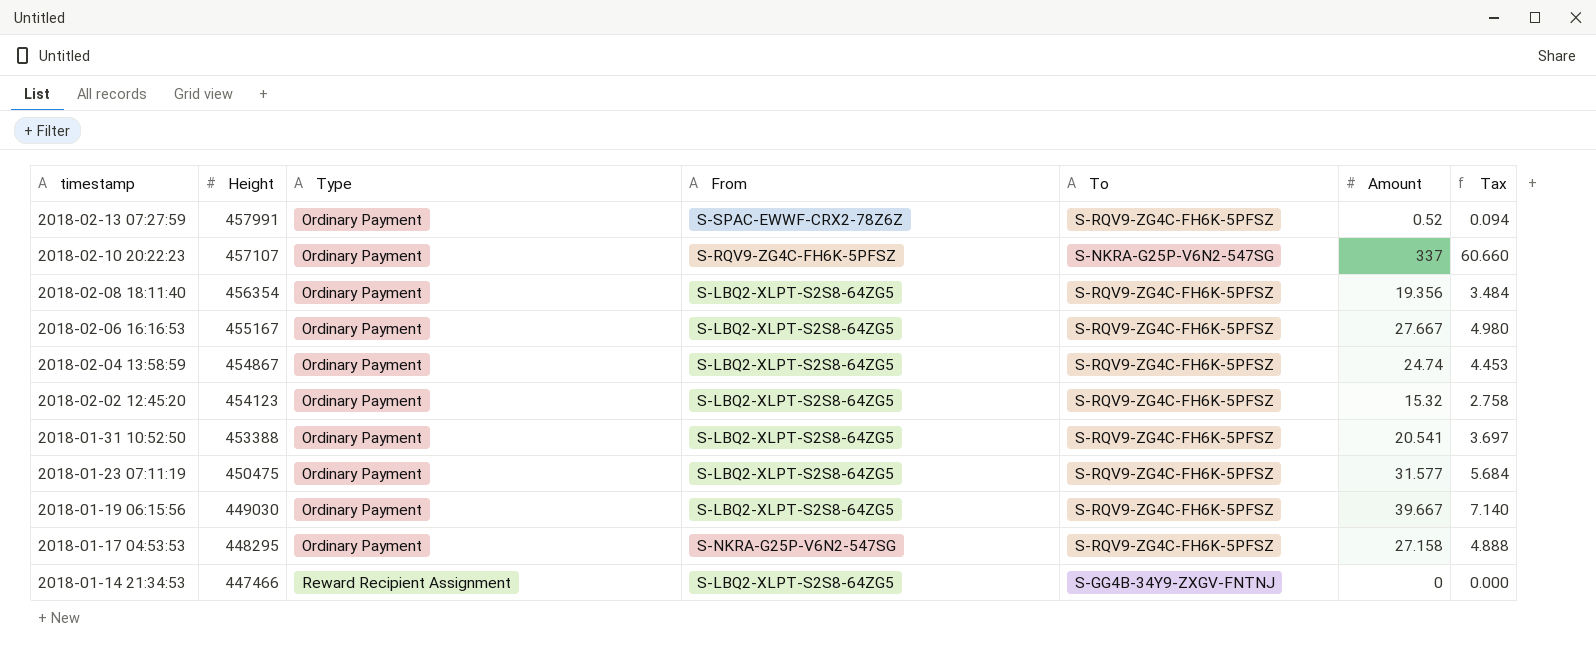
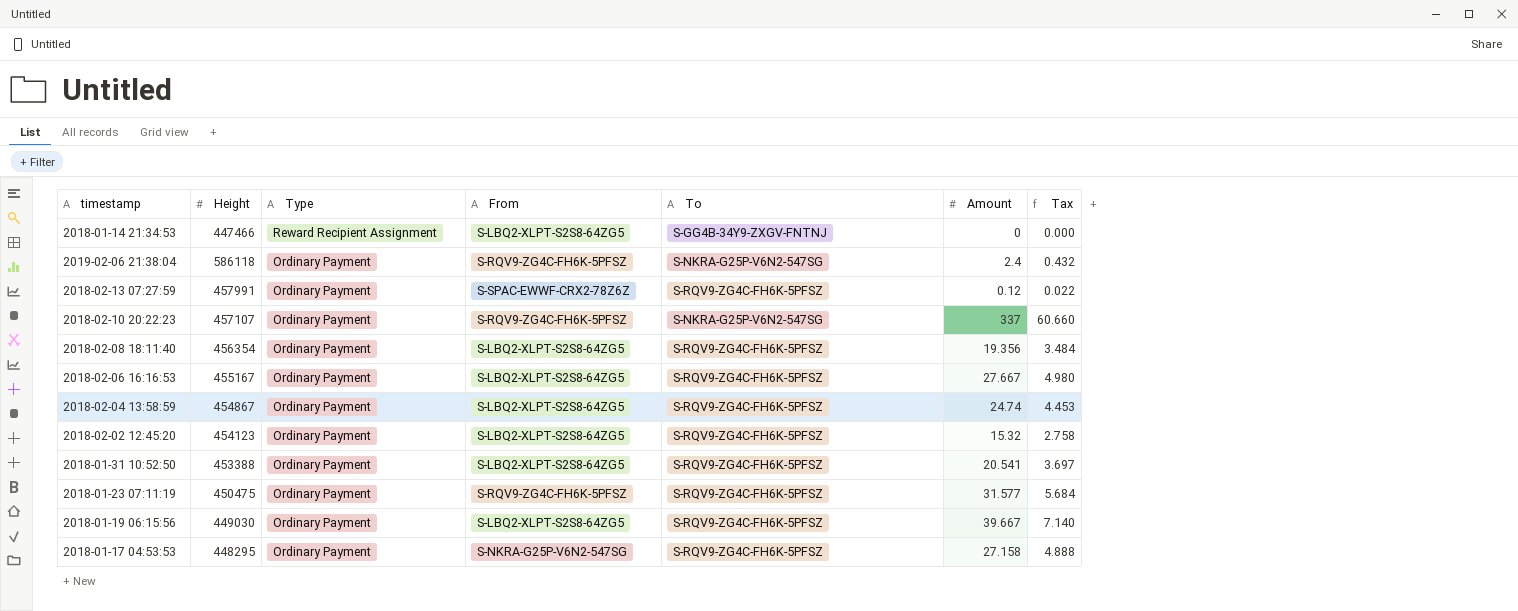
row order: timestamp descending -> Type descending
row 2019-02-06 21:38:04: none -> 586118 | Ordinary Payment | S-RQV9-ZG4C-FH6K-5PFSZ | S-NKRA-G25P-V6N2-547SG | 2.4 | 0.432
2018-02-13 07:27:59 | Amount: 0.52 -> 0.12
2018-02-13 07:27:59 | Tax: 0.094 -> 0.022
2018-01-23 07:11:19 | From: S-LBQ2-XLPT-S2S8-64ZG5 -> S-RQV9-ZG4C-FH6K-5PFSZ

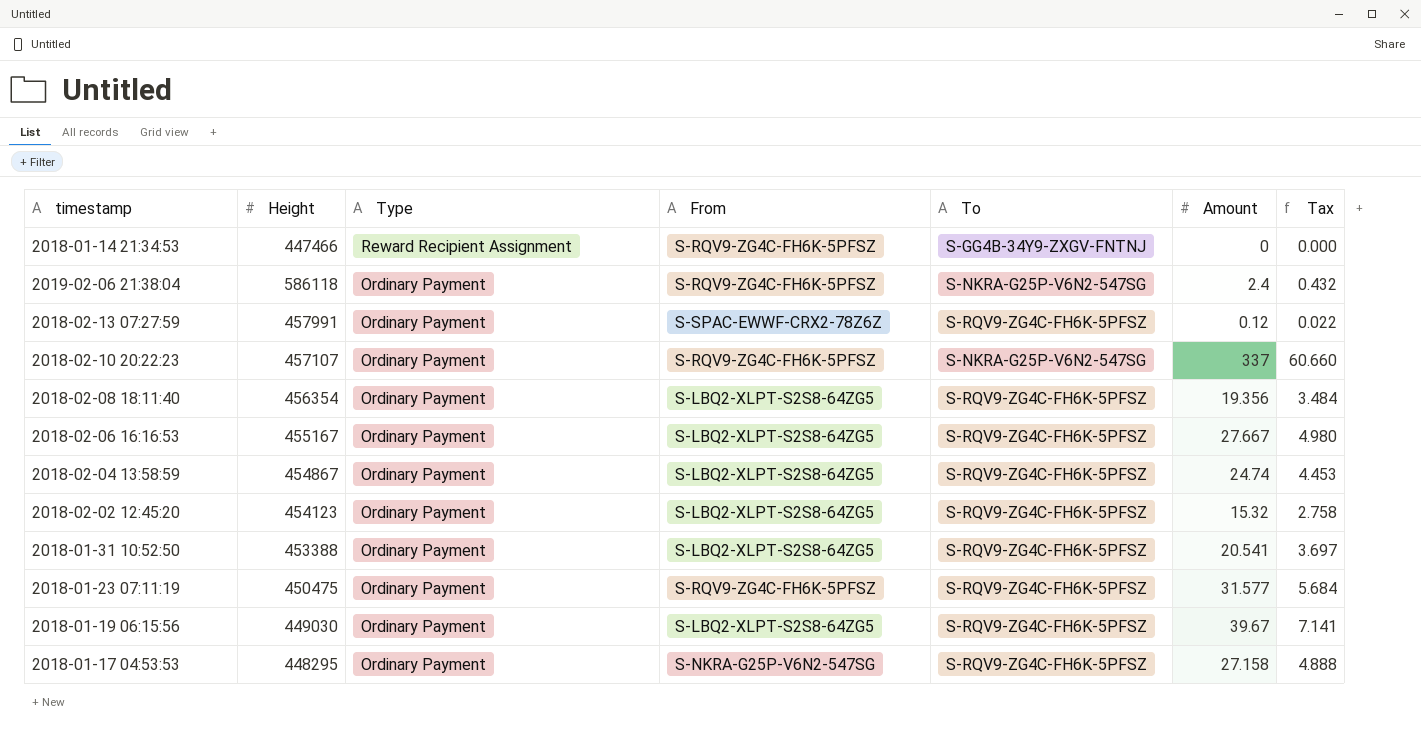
2018-01-14 21:34:53 | From: S-LBQ2-XLPT-S2S8-64ZG5 -> S-RQV9-ZG4C-FH6K-5PFSZ
2018-01-19 06:15:56 | Amount: 39.667 -> 39.67
2018-01-19 06:15:56 | Tax: 7.140 -> 7.141

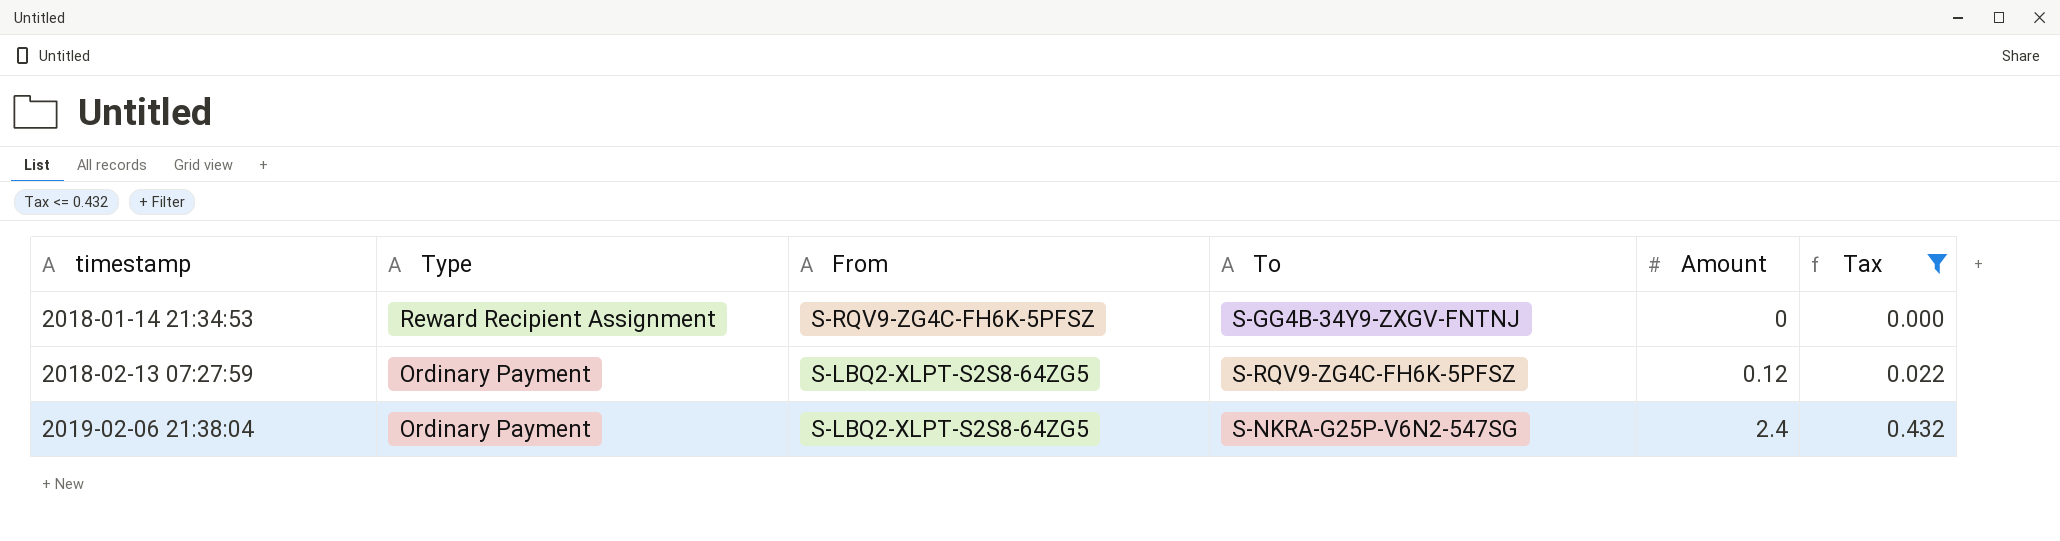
filter: none -> Tax <= 0.432
row order: Type descending -> timestamp ascending
column Height | position: 2 -> none
2018-02-13 07:27:59 | From: S-SPAC-EWWF-CRX2-78Z6Z -> S-LBQ2-XLPT-S2S8-64ZG5
2019-02-06 21:38:04 | From: S-RQV9-ZG4C-FH6K-5PFSZ -> S-LBQ2-XLPT-S2S8-64ZG5

